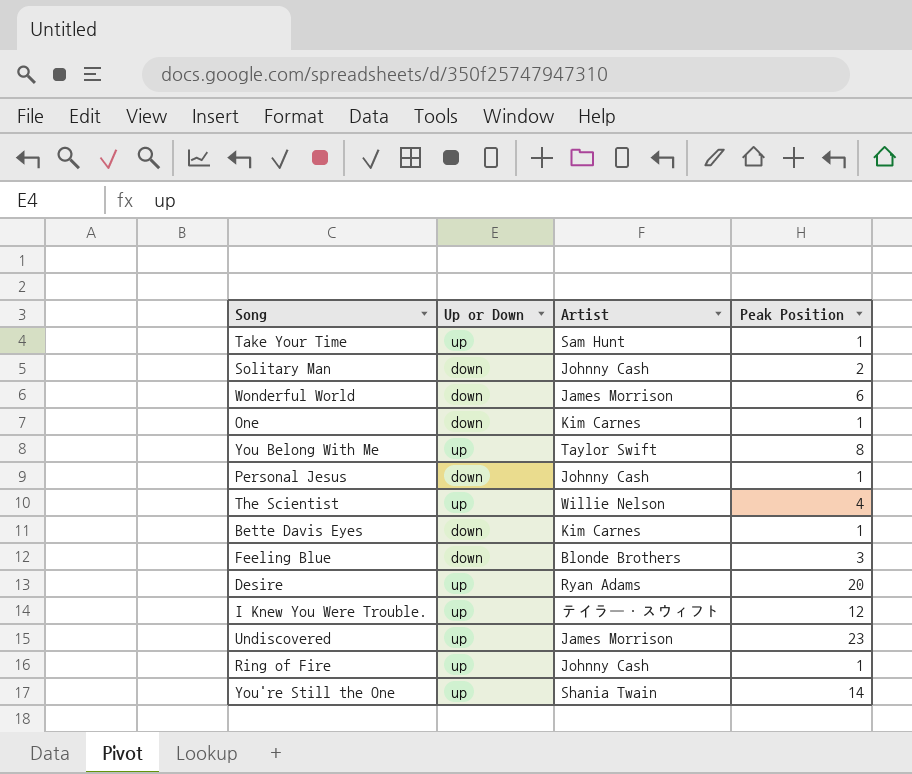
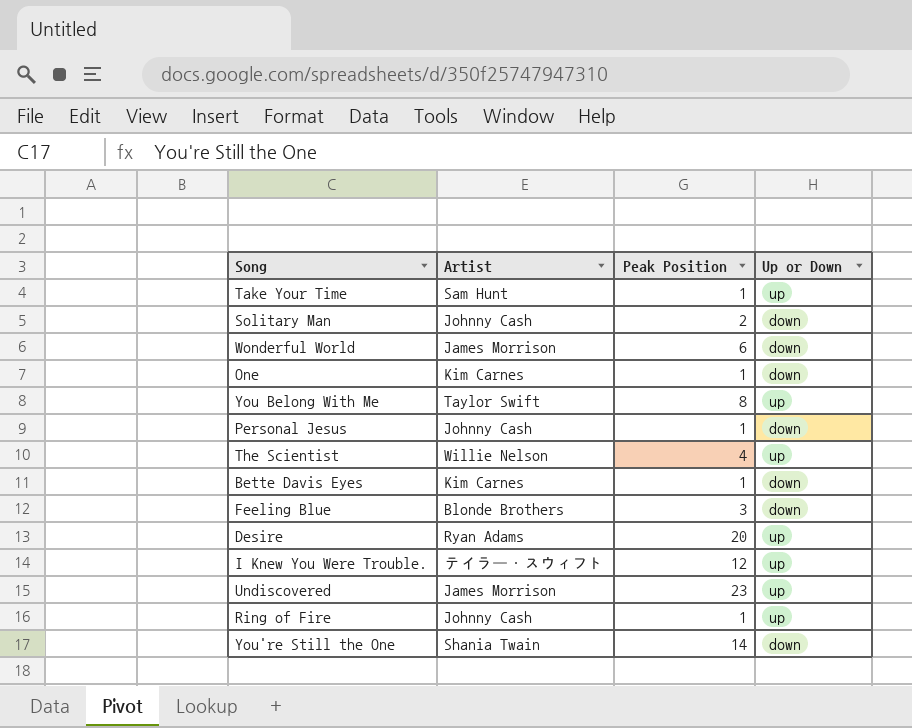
column Up or Down | position: 2 -> 4
You're Still the One | Up or Down: up -> down

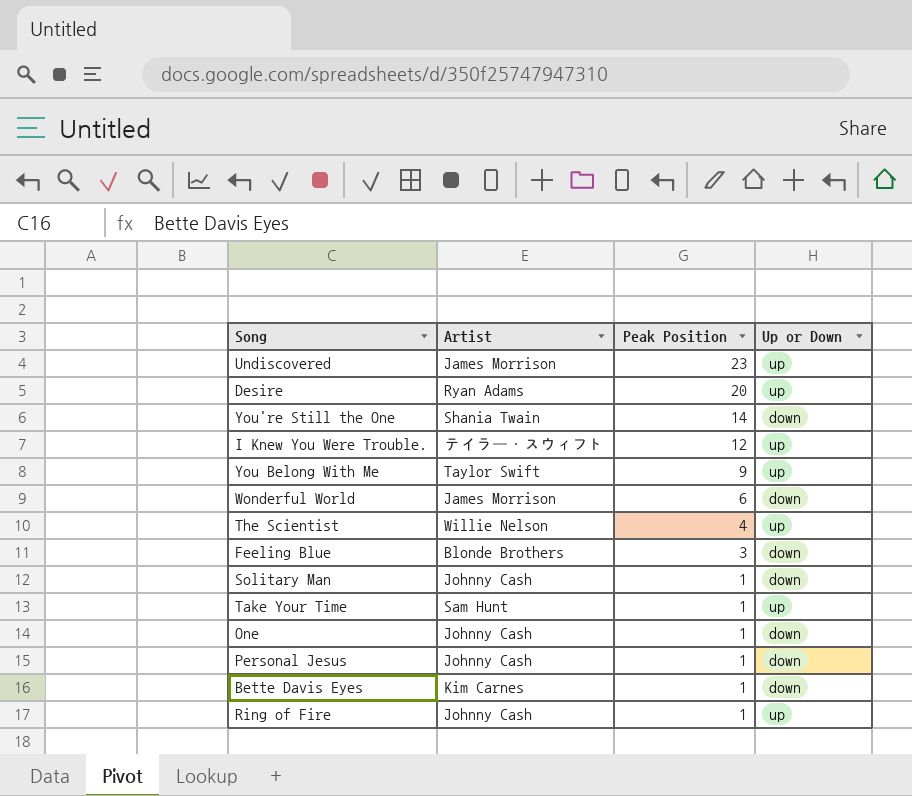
row order: none -> Peak Position descending
You Belong With Me | Peak Position: 8 -> 9
Solitary Man | Peak Position: 2 -> 1
One | Artist: Kim Carnes -> Johnny Cash

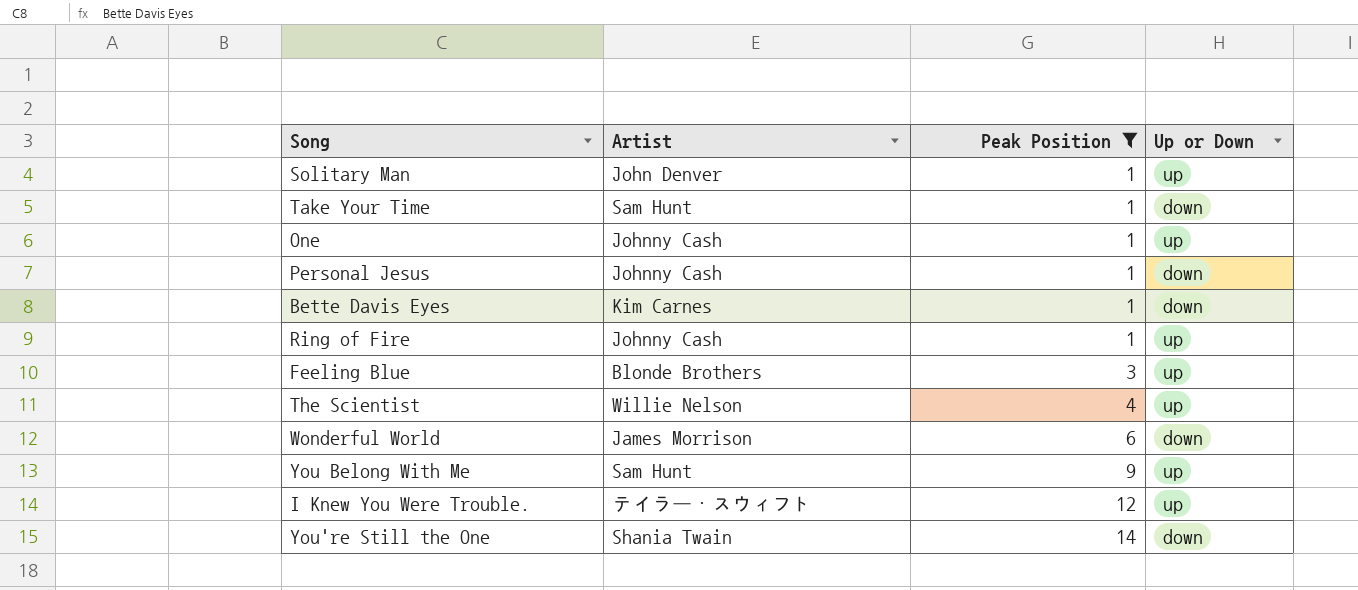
filter: none -> Peak Position <= 14
row order: Peak Position descending -> Peak Position ascending
Solitary Man | Artist: Johnny Cash -> John Denver
Solitary Man | Up or Down: down -> up
Take Your Time | Up or Down: up -> down
One | Up or Down: down -> up
Feeling Blue | Up or Down: down -> up
You Belong With Me | Artist: Taylor Swift -> Sam Hunt

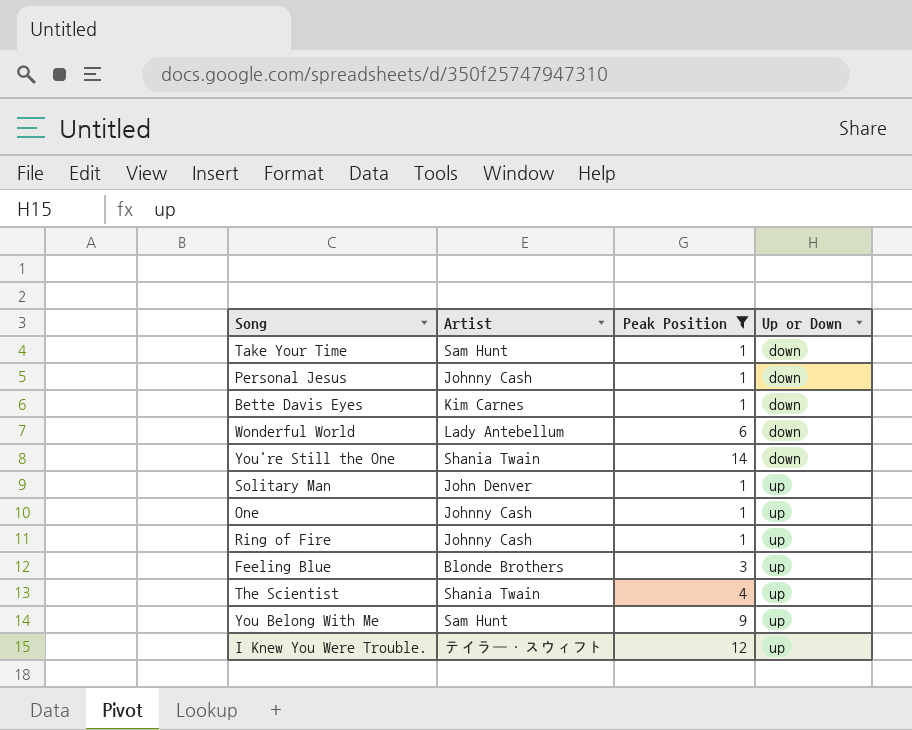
row order: Peak Position ascending -> Up or Down ascending
Wonderful World | Artist: James Morrison -> Lady Antebellum
The Scientist | Artist: Willie Nelson -> Shania Twain

